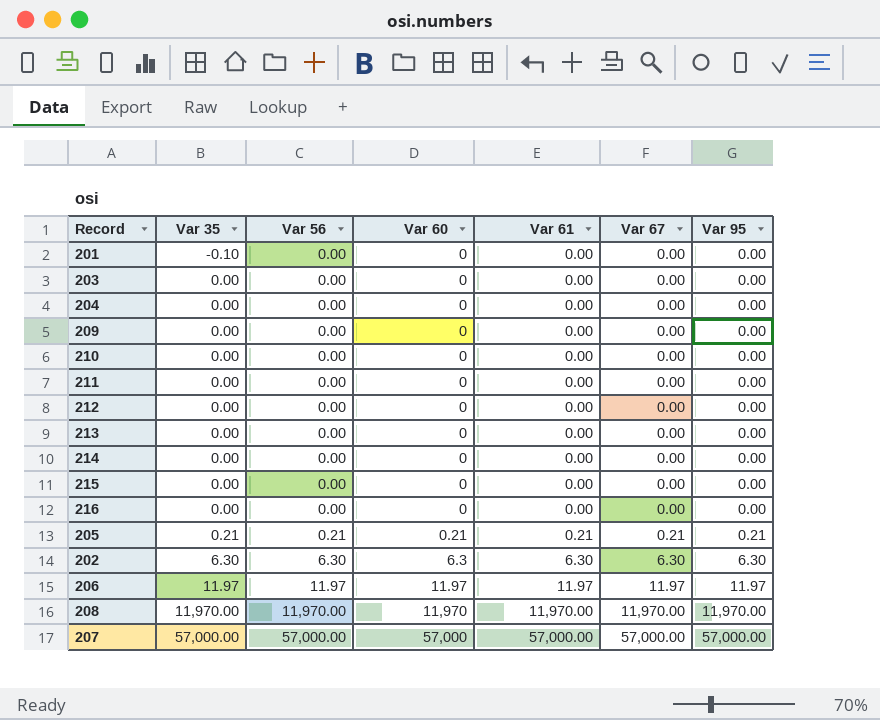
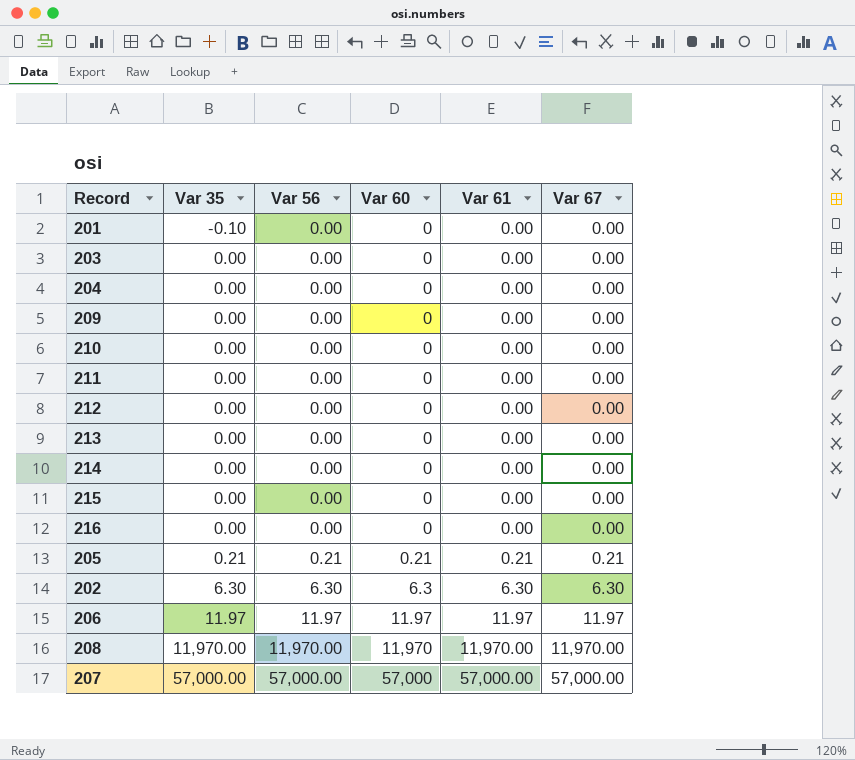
column Var 95 | position: 7 -> none

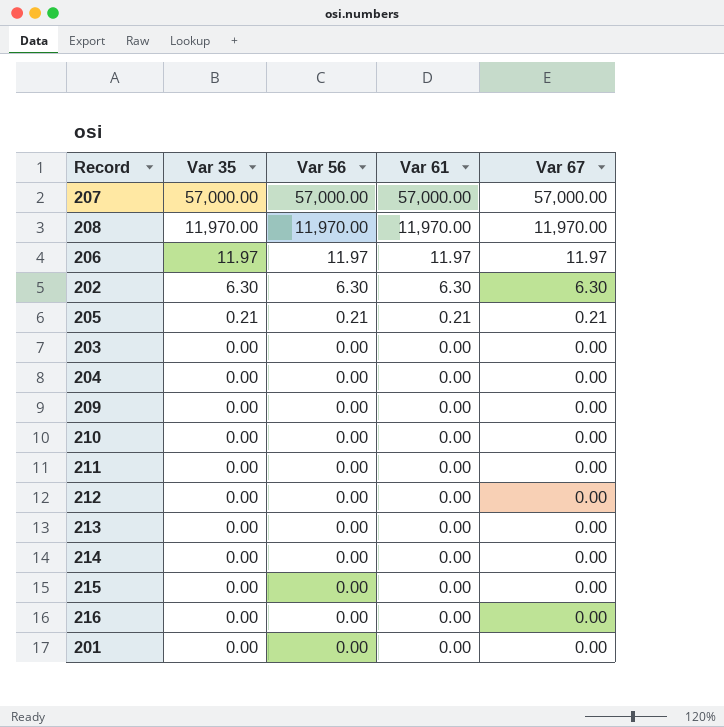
row order: Var 35 ascending -> Var 35 descending
column Var 60 | position: 4 -> none
201 | Var 35: -0.10 -> 0.00

